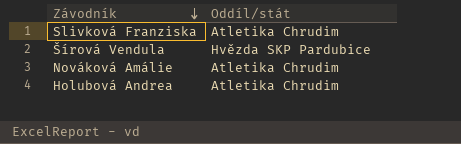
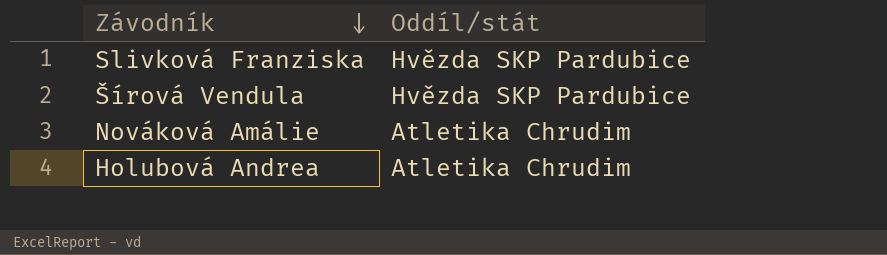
Slivková Franziska | Oddíl/stát: Atletika Chrudim -> Hvězda SKP Pardubice

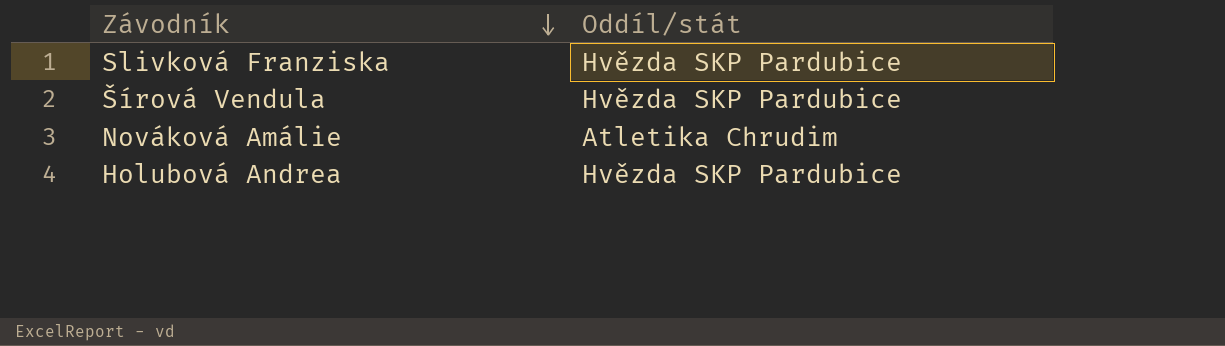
Holubová Andrea | Oddíl/stát: Atletika Chrudim -> Hvězda SKP Pardubice

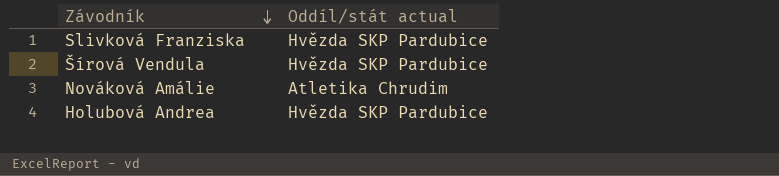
column name: Oddíl/stát -> Oddíl/stát actual

